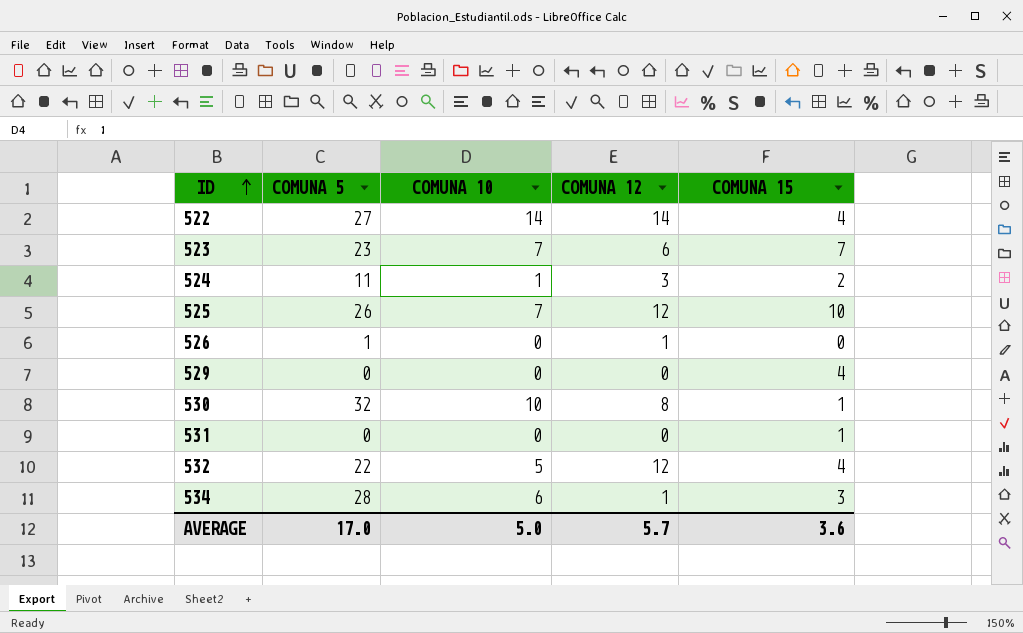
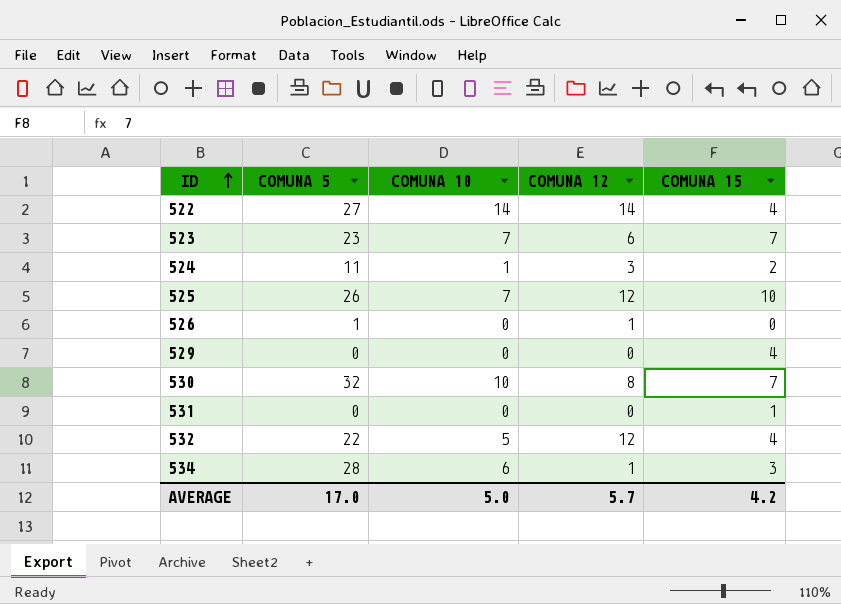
530 | COMUNA 15: 1 -> 7
AVERAGE | COMUNA 15: 3.6 -> 4.2

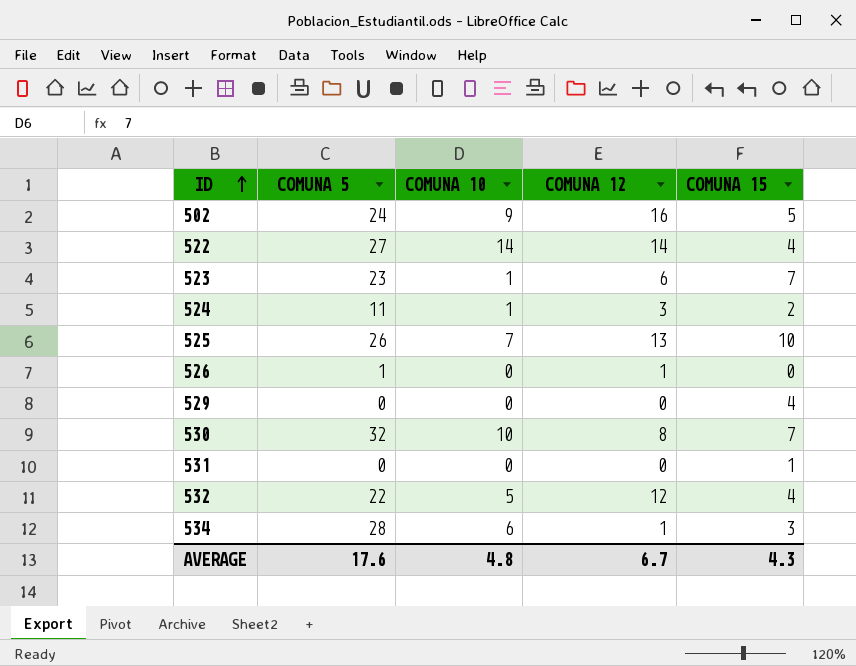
row 502: none -> 24 | 9 | 16 | 5
523 | COMUNA 10: 7 -> 1
525 | COMUNA 12: 12 -> 13
AVERAGE | COMUNA 5: 17.0 -> 17.6
AVERAGE | COMUNA 10: 5.0 -> 4.8
AVERAGE | COMUNA 12: 5.7 -> 6.7
AVERAGE | COMUNA 15: 4.2 -> 4.3

